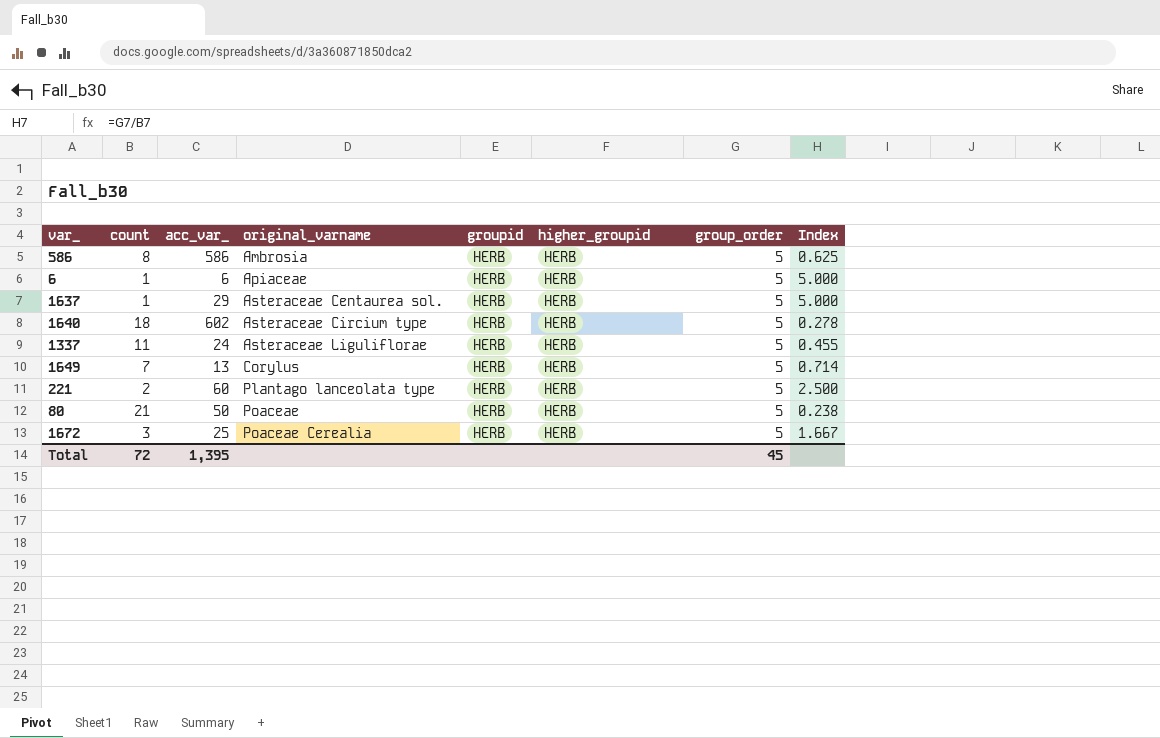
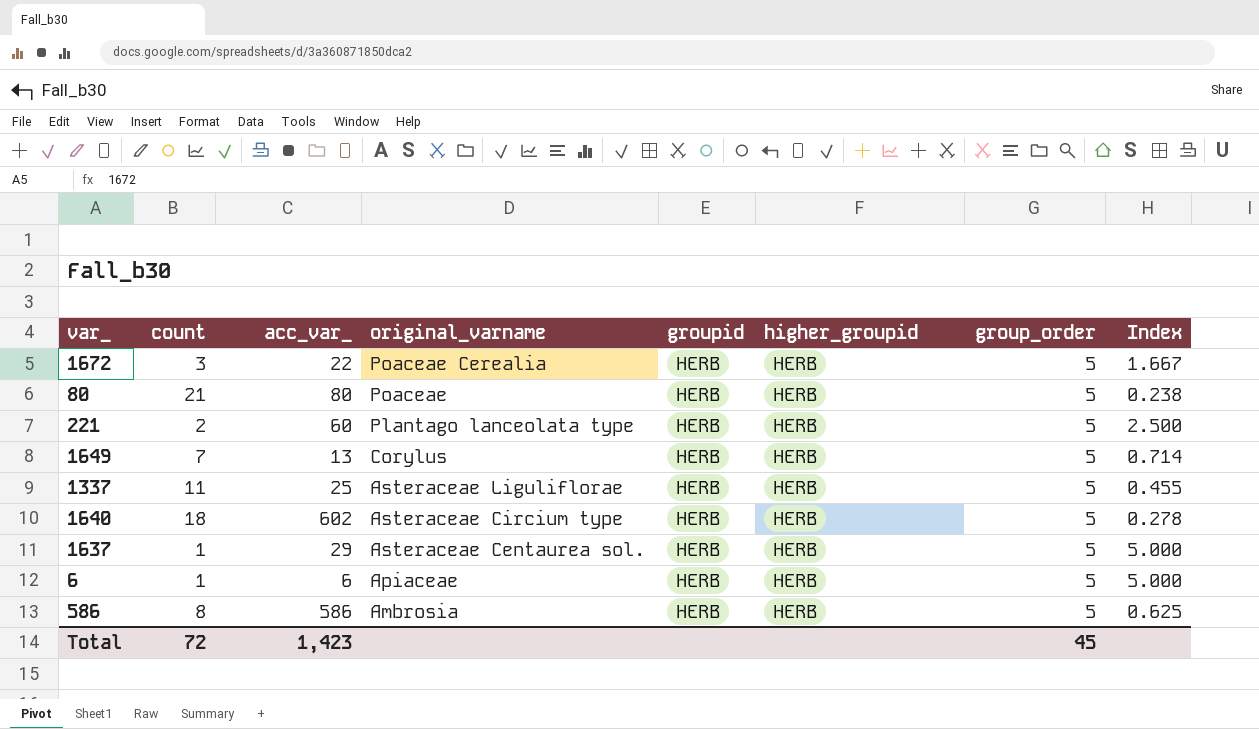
row order: original_varname ascending -> original_varname descending
1672 | acc_var_: 25 -> 22
80 | acc_var_: 50 -> 80
1337 | acc_var_: 24 -> 25
Total | acc_var_: 1,395 -> 1,423

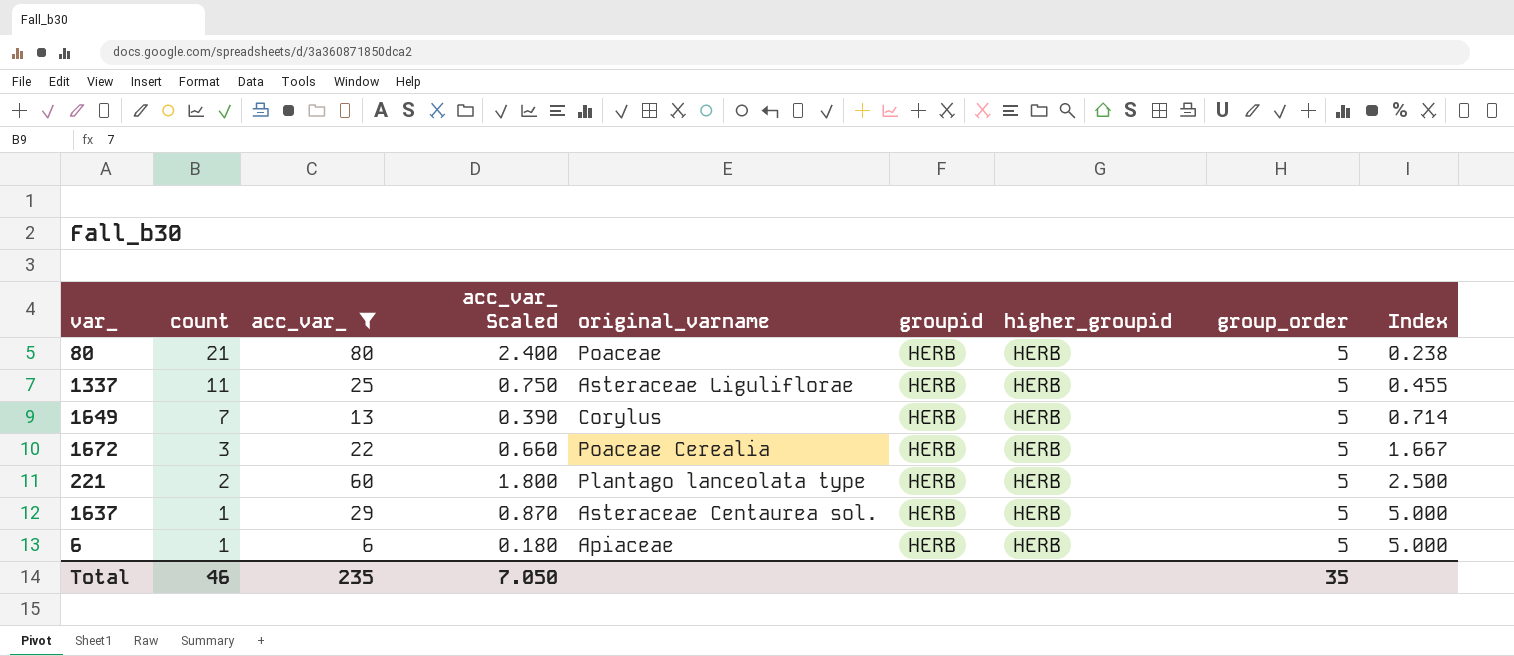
filter: none -> acc_var_ <= 80
row order: original_varname descending -> count descending
column acc_var_ Scaled | formula: none -> [acc_var_] * 0.03
Total | count: 72 -> 46
Total | acc_var_: 1,423 -> 235
Total | group_order: 45 -> 35

